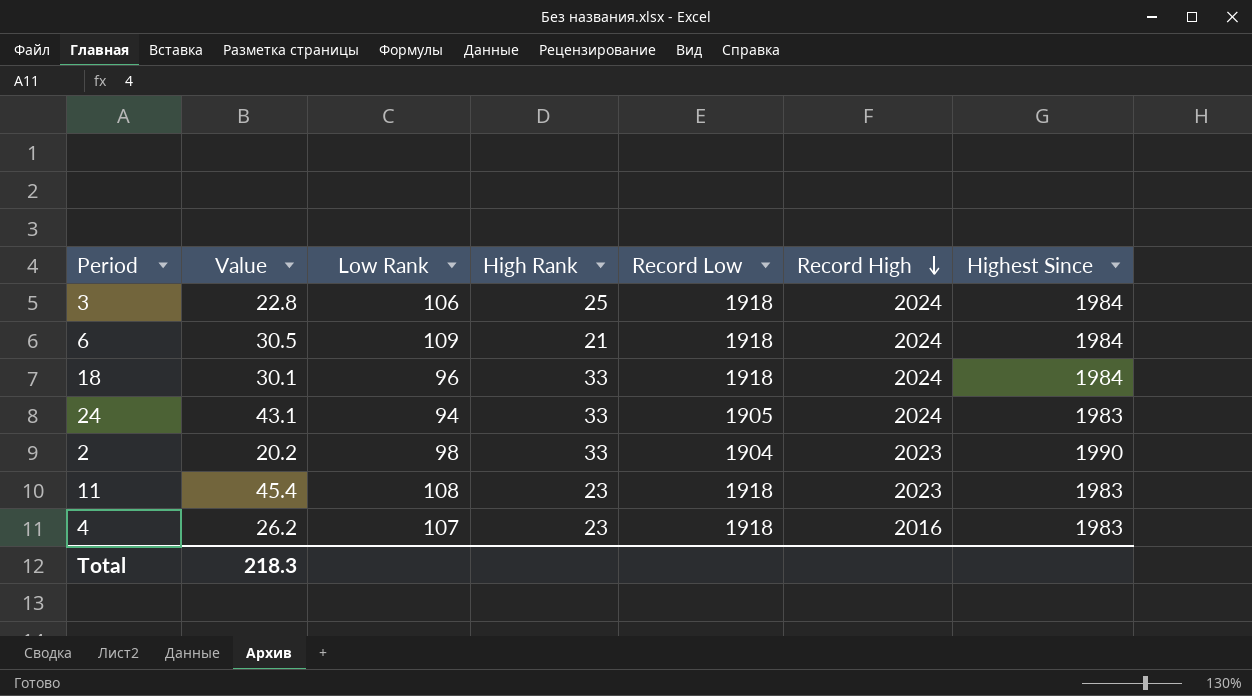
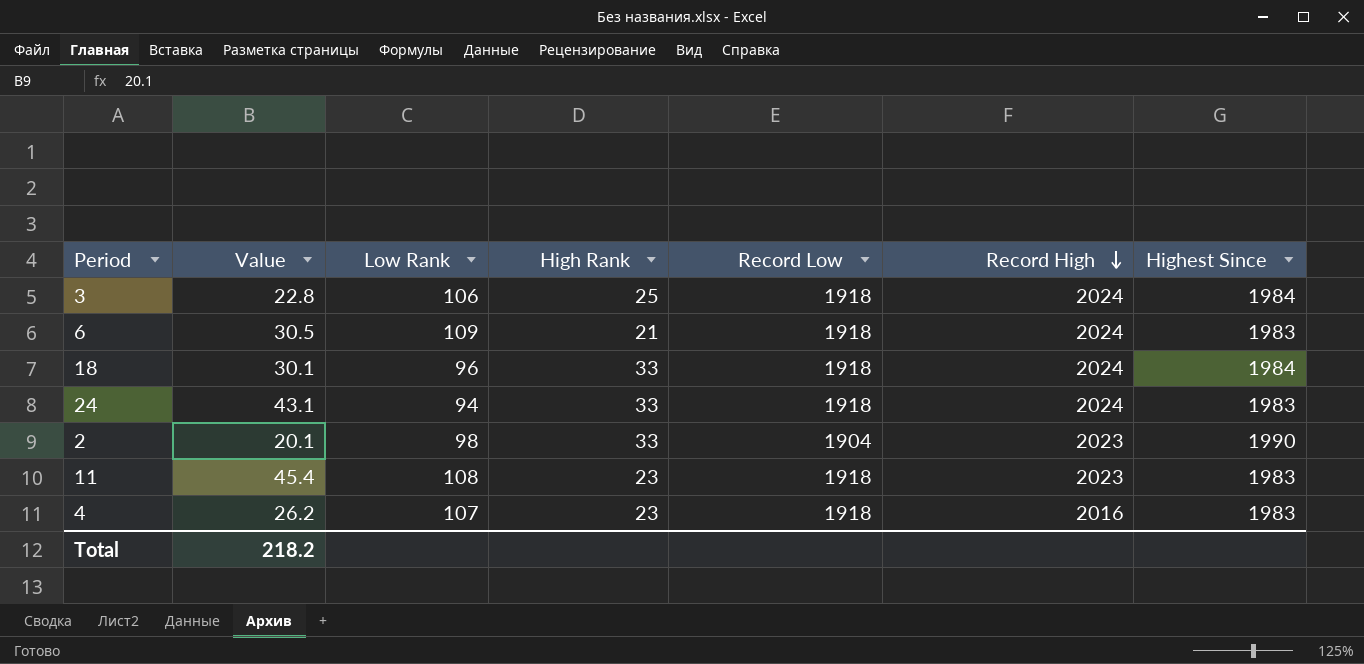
6 | Highest Since: 1984 -> 1983
24 | Record Low: 1905 -> 1918
2 | Value: 20.2 -> 20.1
Total | Value: 218.3 -> 218.2

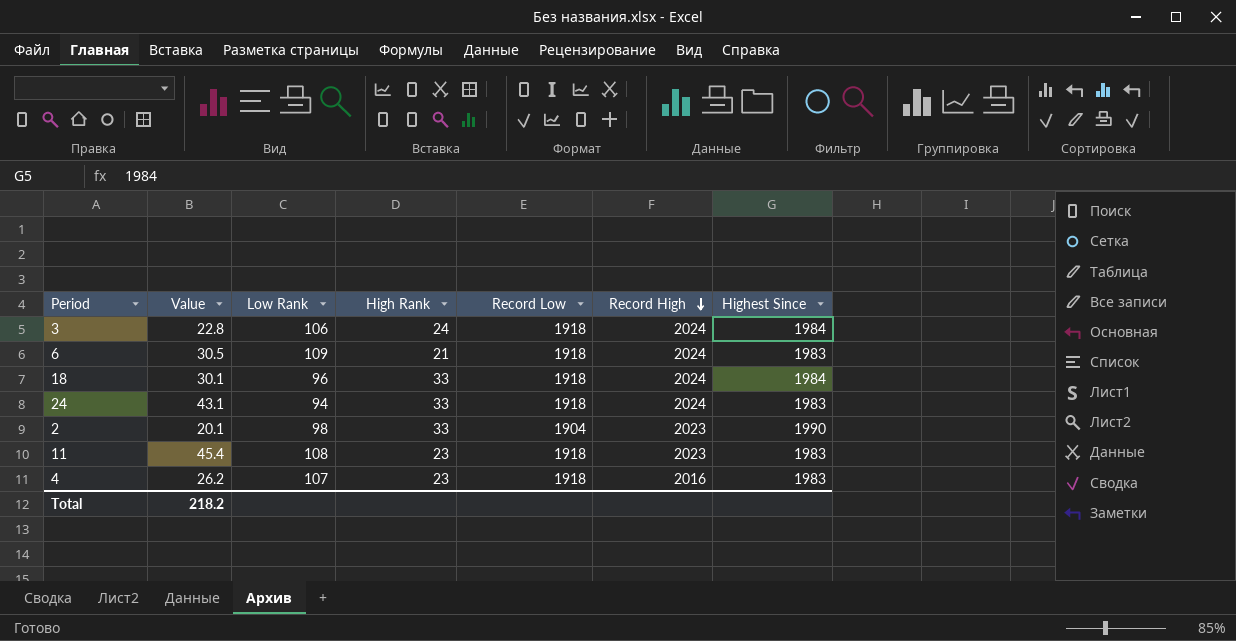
3 | High Rank: 25 -> 24

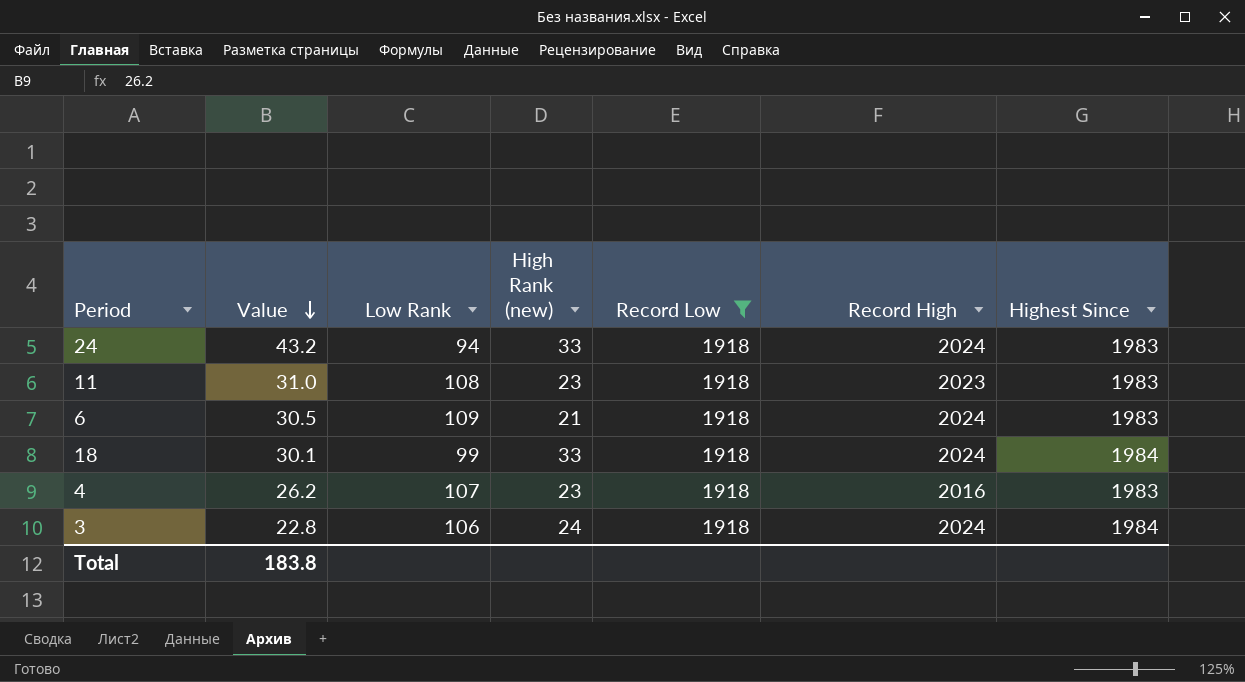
filter: none -> Record Low = 1918
row order: Record High descending -> Value descending
column name: High Rank -> High Rank (new)
24 | Value: 43.1 -> 43.2
11 | Value: 45.4 -> 31.0
18 | Low Rank: 96 -> 99
Total | Value: 218.2 -> 183.8

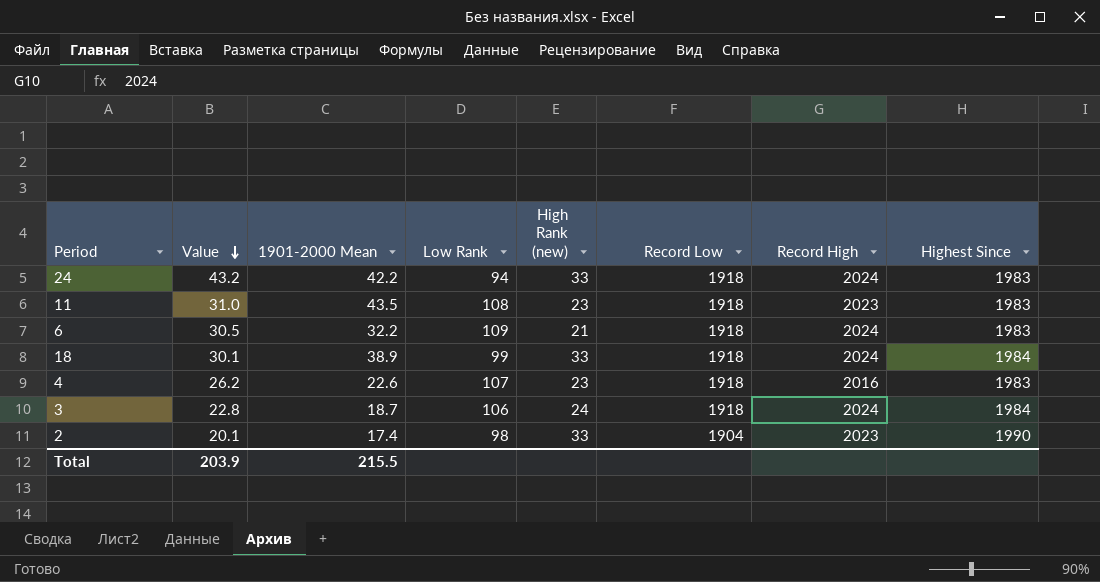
filter: Record Low = 1918 -> none
column 1901-2000 Mean | position: none -> 3
Total | Value: 183.8 -> 203.9

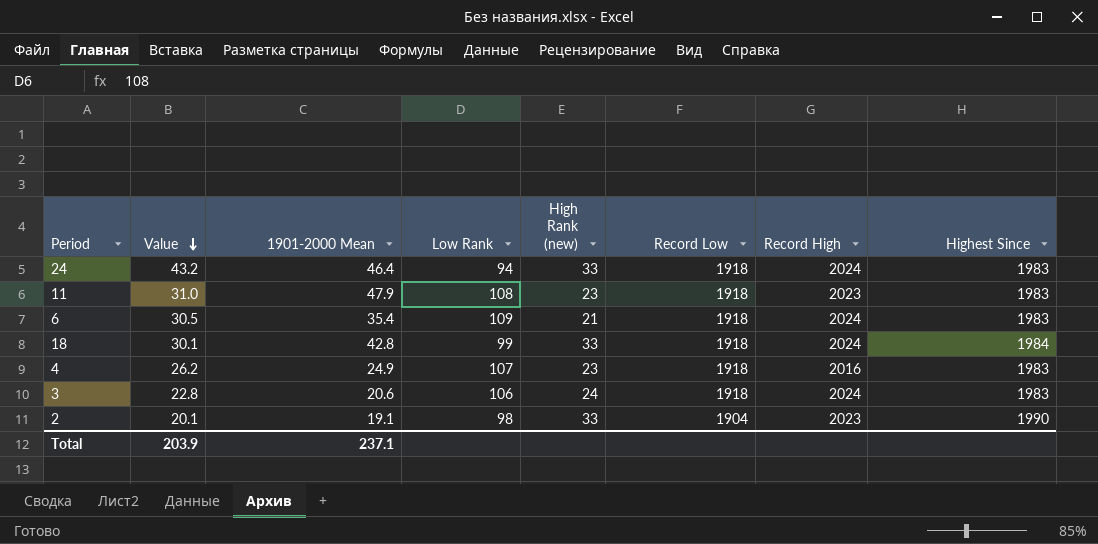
24 | 1901-2000 Mean: 42.2 -> 46.4
11 | 1901-2000 Mean: 43.5 -> 47.9
6 | 1901-2000 Mean: 32.2 -> 35.4
18 | 1901-2000 Mean: 38.9 -> 42.8
4 | 1901-2000 Mean: 22.6 -> 24.9
3 | 1901-2000 Mean: 18.7 -> 20.6
3 | Highest Since: 1984 -> 1983
2 | 1901-2000 Mean: 17.4 -> 19.1
Total | 1901-2000 Mean: 215.5 -> 237.1

